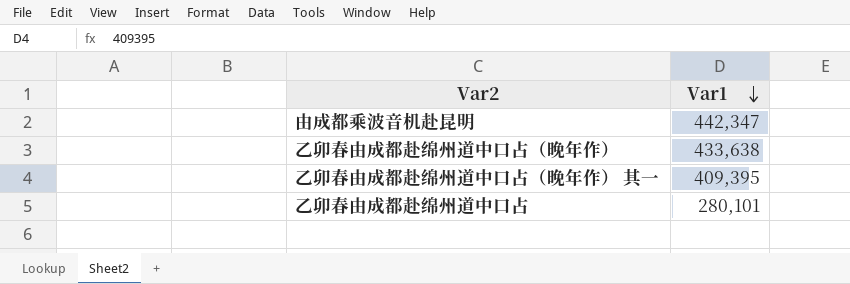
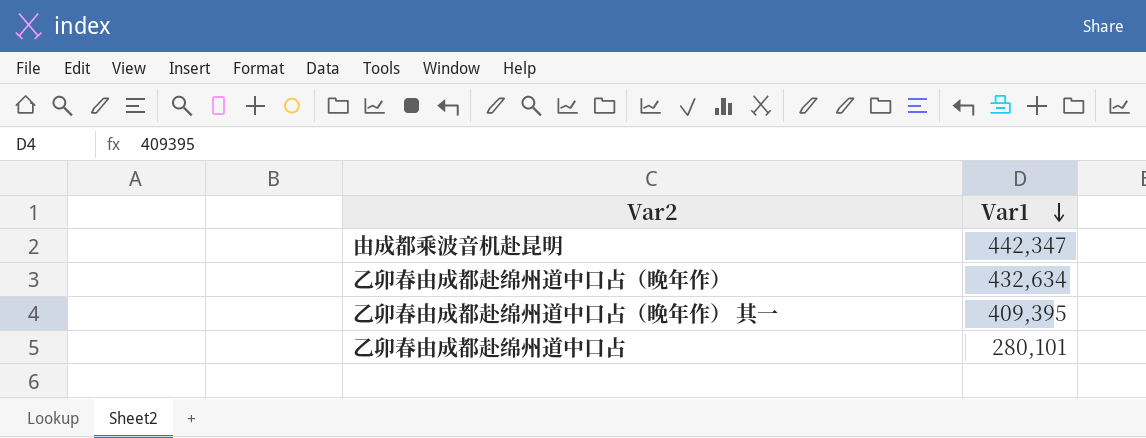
乙卯春由成都赴绵州道中口占（晚年作） | Var1: 433,638 -> 432,634

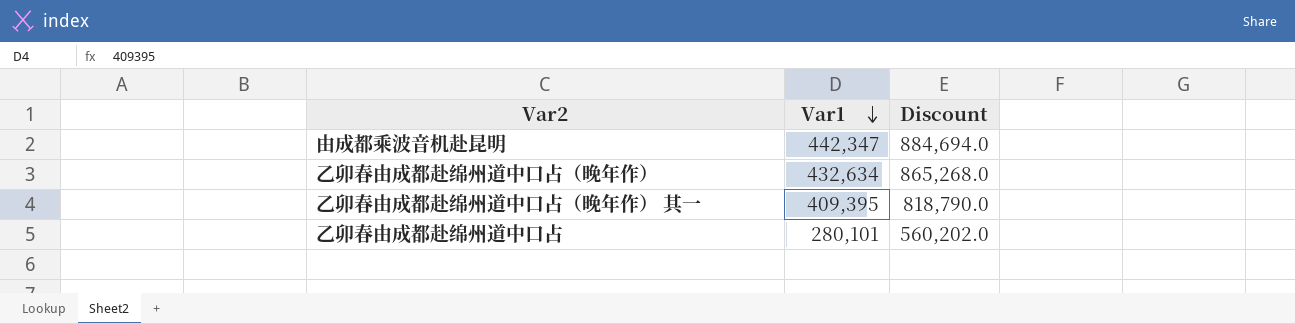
column Discount | formula: none -> [Var1] * 2

